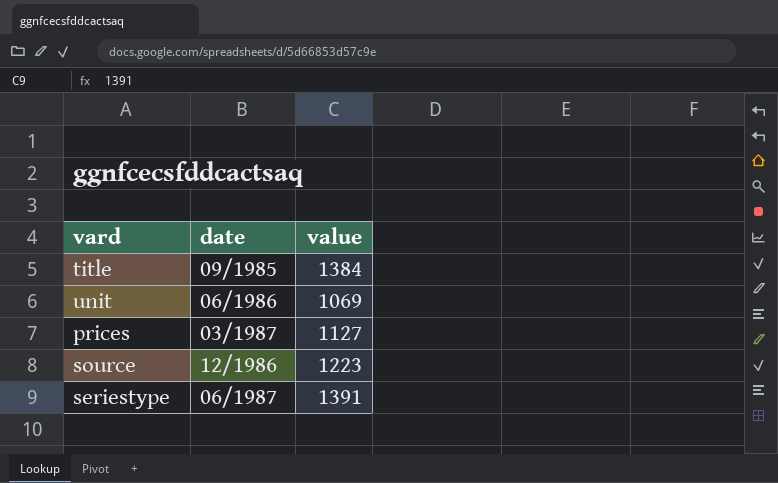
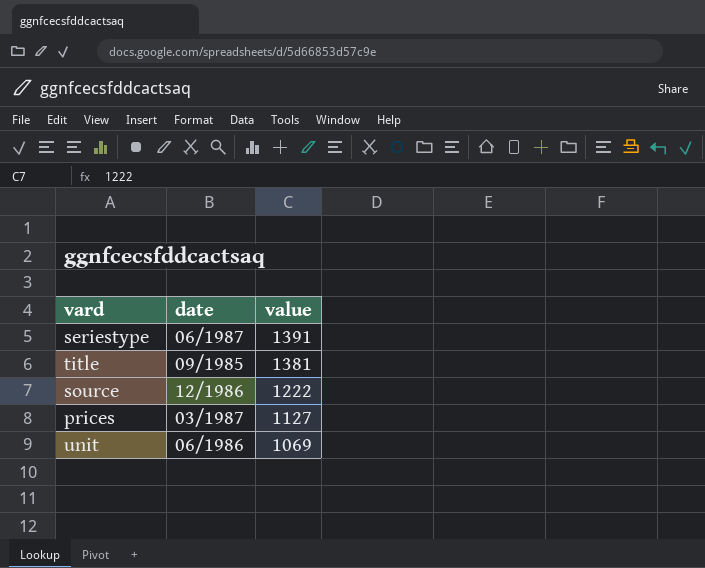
row order: none -> value descending
title | value: 1384 -> 1381
source | value: 1223 -> 1222

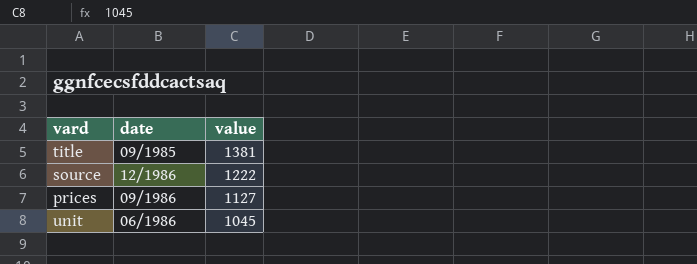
row seriestype: 06/1987 | 1391 -> none
prices | date: 03/1987 -> 09/1986
unit | value: 1069 -> 1045

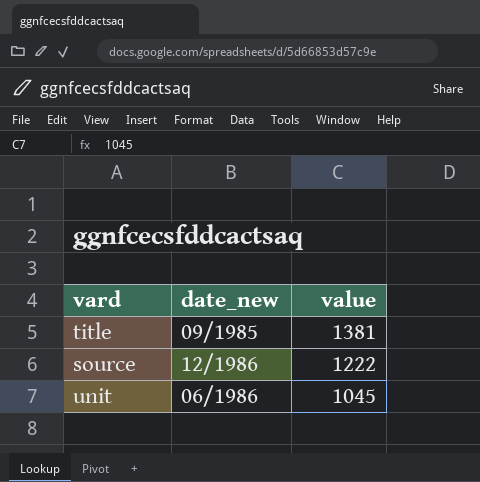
column name: date -> date_new
row prices: 09/1986 | 1127 -> none

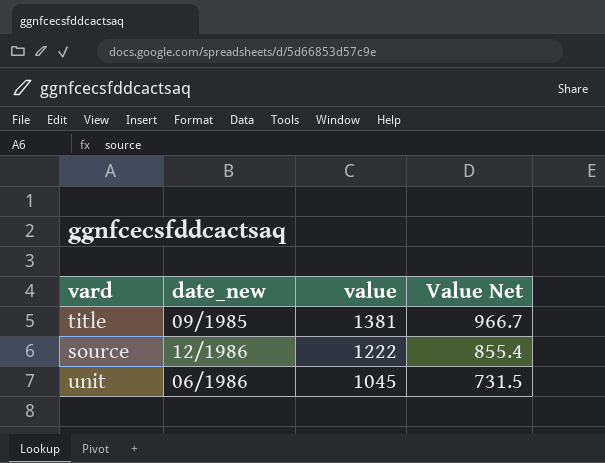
column Value Net | formula: none -> [value] * 0.7

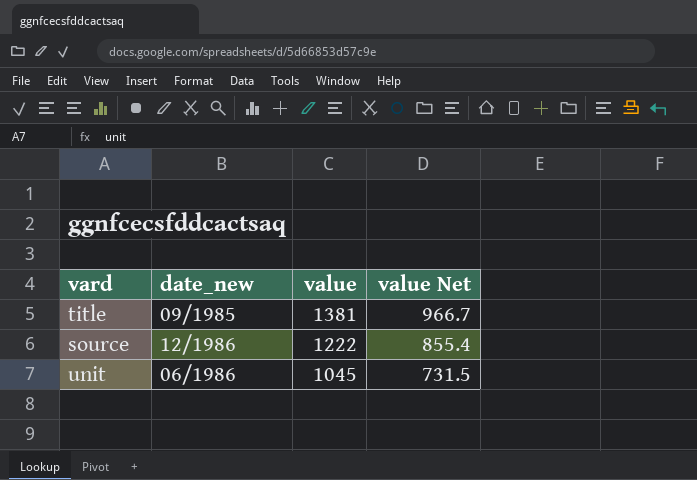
column name: Value Net -> value Net

